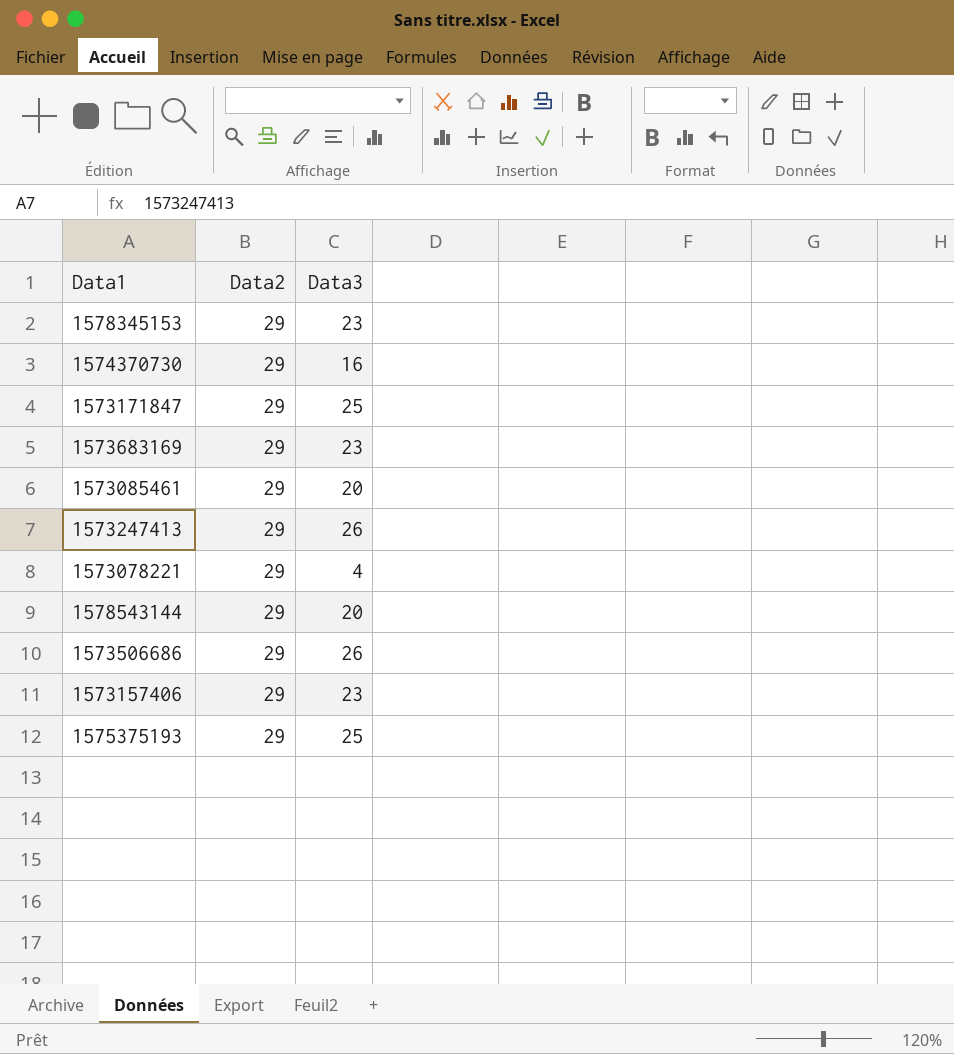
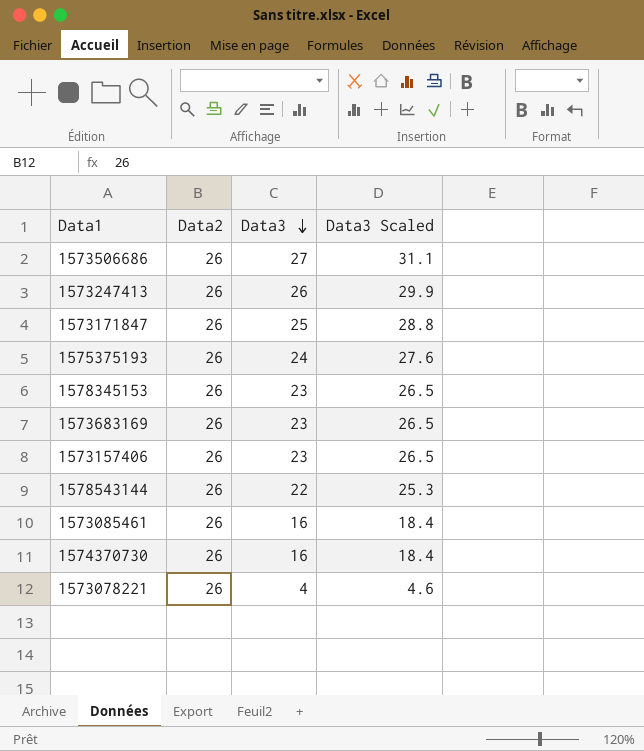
row order: none -> Data3 descending
column Data3 Scaled | formula: none -> [Data3] * 1.15
1573506686 | Data2: 29 -> 26
1573506686 | Data3: 26 -> 27
1573247413 | Data2: 29 -> 26
1573171847 | Data2: 29 -> 26
1575375193 | Data2: 29 -> 26
1575375193 | Data3: 25 -> 24
1578345153 | Data2: 29 -> 26
1573683169 | Data2: 29 -> 26
1573157406 | Data2: 29 -> 26
1578543144 | Data2: 29 -> 26
1578543144 | Data3: 20 -> 22
1573085461 | Data2: 29 -> 26
1573085461 | Data3: 20 -> 16
1574370730 | Data2: 29 -> 26
1573078221 | Data2: 29 -> 26

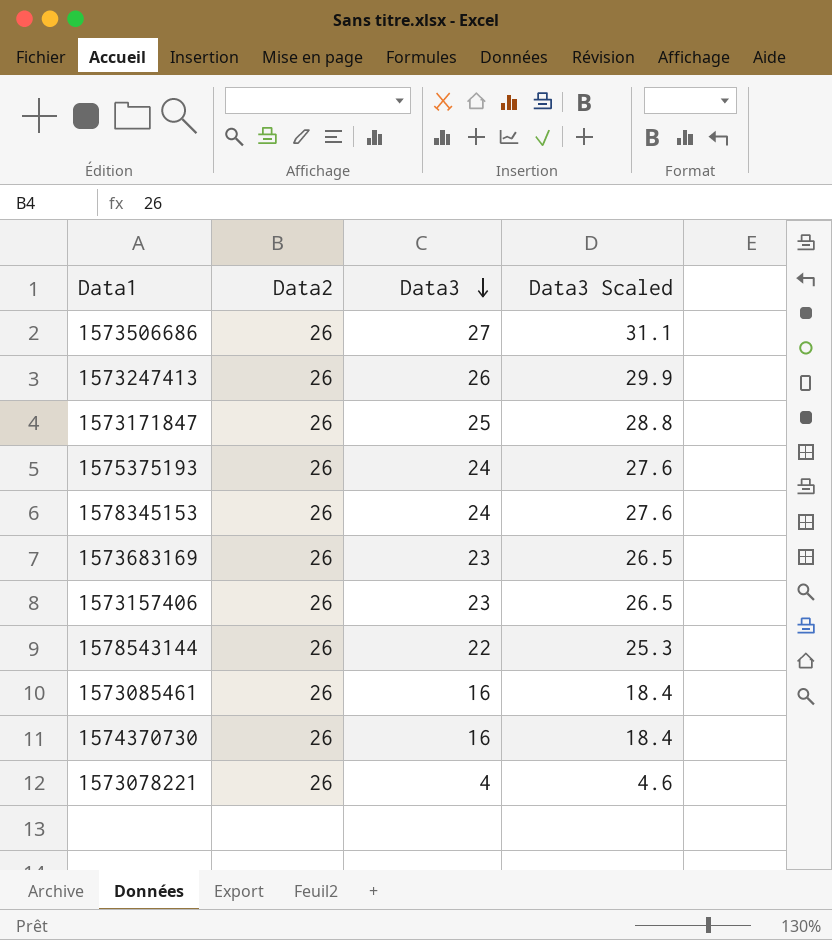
1578345153 | Data3: 23 -> 24
1578345153 | Data3 Scaled: 26.5 -> 27.6

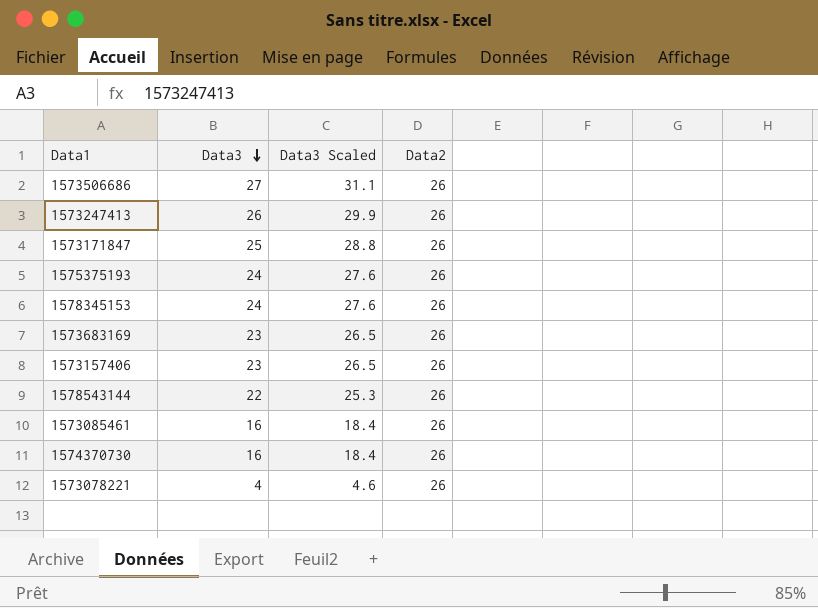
column Data2 | position: 2 -> 4

